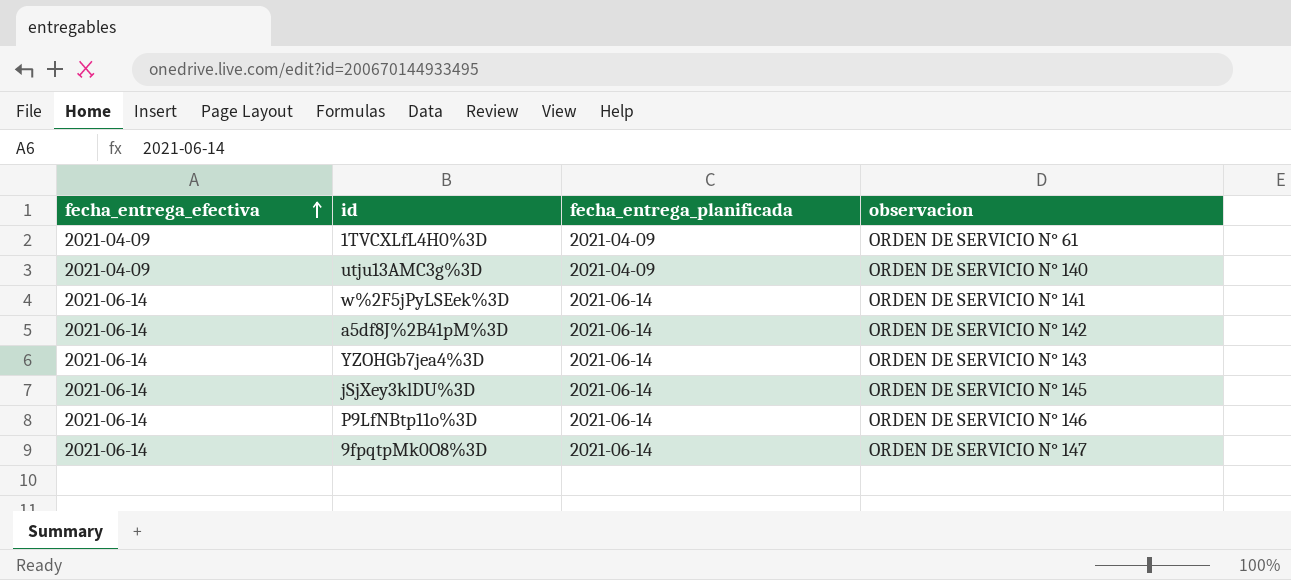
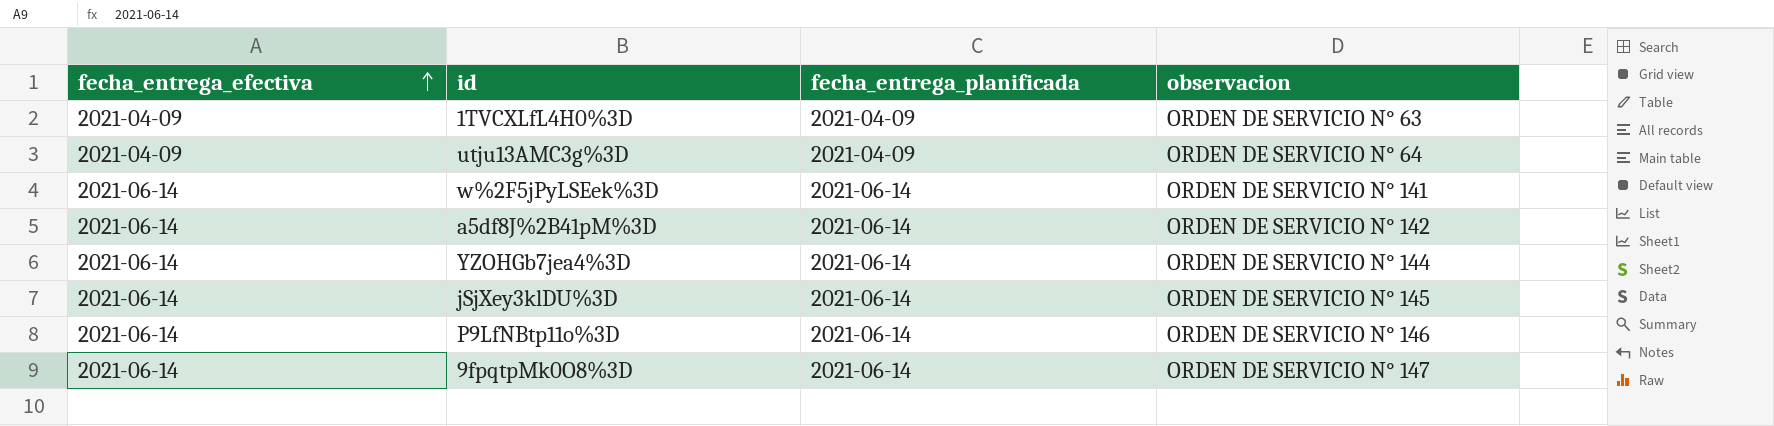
1TVCXLfL4H0%3D | observacion: ORDEN DE SERVICIO N° 61 -> ORDEN DE SERVICIO N° 63
utju13AMC3g%3D | observacion: ORDEN DE SERVICIO N° 140 -> ORDEN DE SERVICIO N° 64
YZOHGb7jea4%3D | observacion: ORDEN DE SERVICIO N° 143 -> ORDEN DE SERVICIO N° 144

